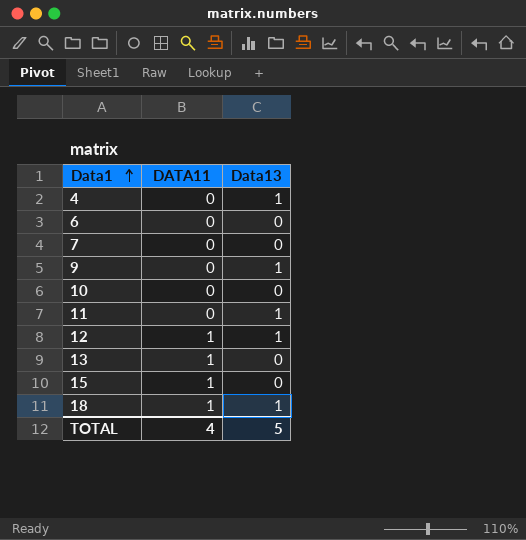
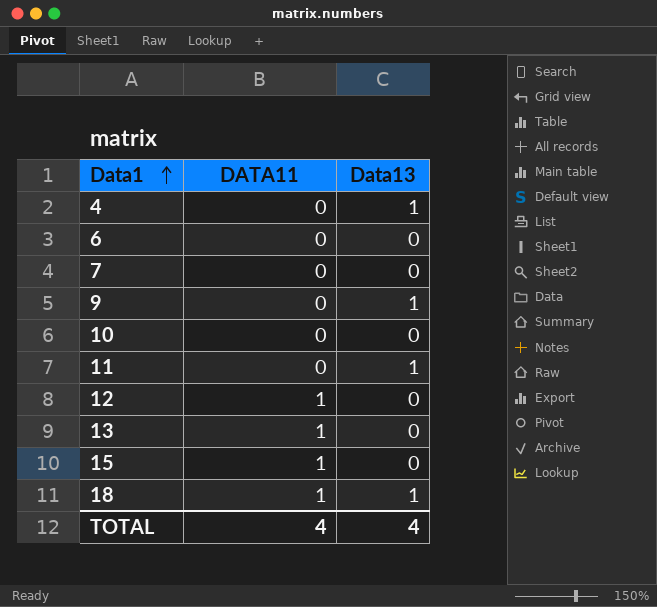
12 | Data13: 1 -> 0
TOTAL | Data13: 5 -> 4

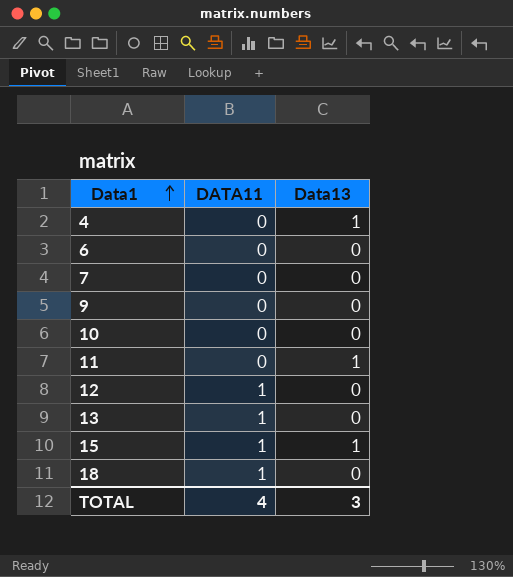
9 | Data13: 1 -> 0
15 | Data13: 0 -> 1
18 | Data13: 1 -> 0
TOTAL | Data13: 4 -> 3

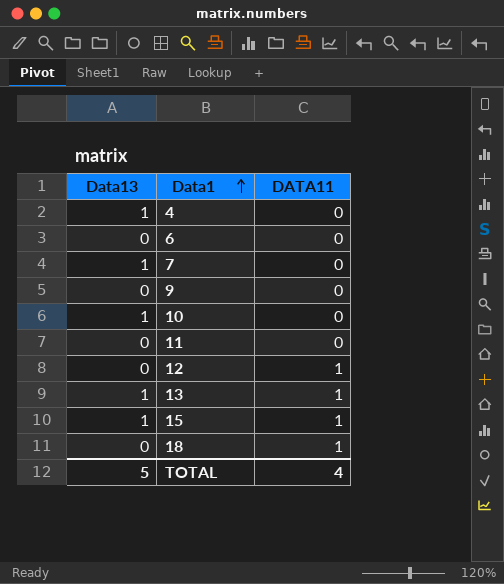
column Data13 | position: 3 -> 1
7 | Data13: 0 -> 1
10 | Data13: 0 -> 1
11 | Data13: 1 -> 0
13 | Data13: 0 -> 1
TOTAL | Data13: 3 -> 5

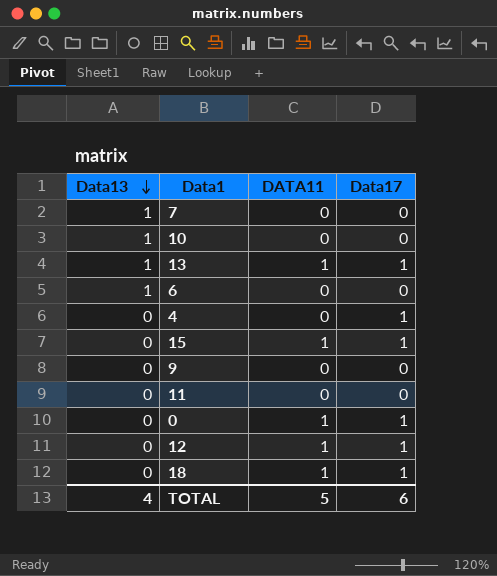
row order: Data1 ascending -> Data13 descending
column Data17 | position: none -> 4
6 | Data13: 0 -> 1
4 | Data13: 1 -> 0
15 | Data13: 1 -> 0
row 0: none -> 0 | 1 | 1
TOTAL | Data13: 5 -> 4
TOTAL | DATA11: 4 -> 5

